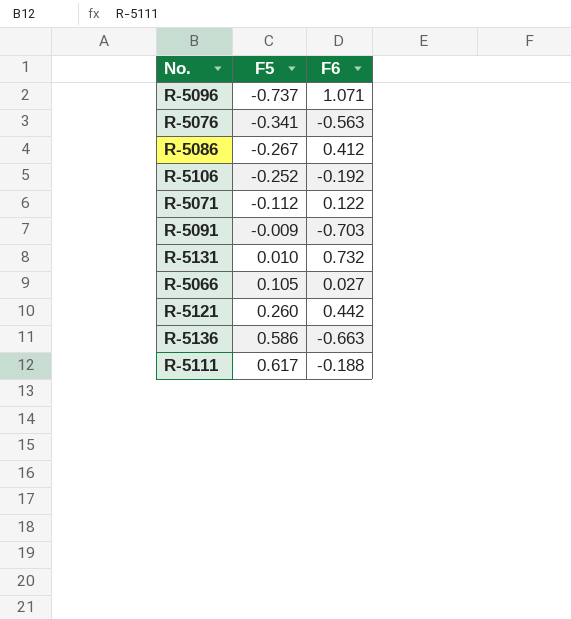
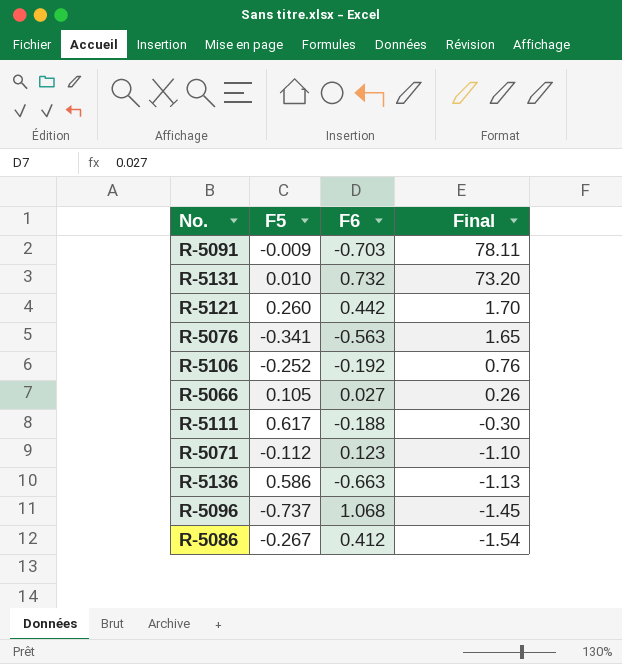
row order: F5 ascending -> Final descending
column Final | formula: none -> [F6] / [F5]
R-5071 | F6: 0.122 -> 0.123
R-5096 | F6: 1.071 -> 1.068

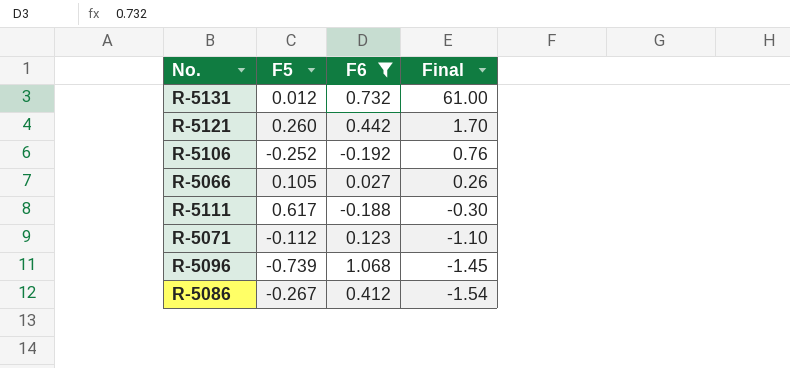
filter: none -> F6 >= -0.192
R-5131 | F5: 0.010 -> 0.012
R-5131 | Final: 73.20 -> 61.00
R-5096 | F5: -0.737 -> -0.739

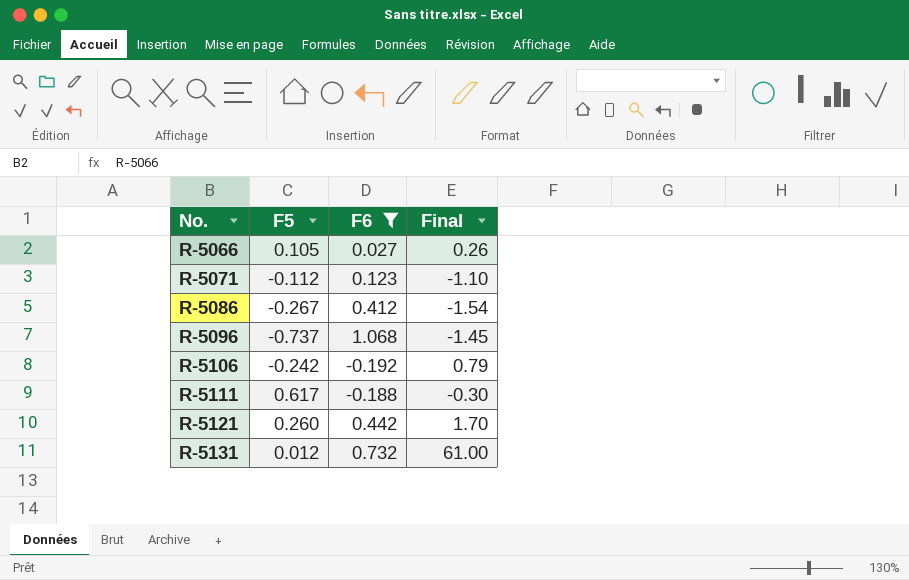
row order: Final descending -> No. ascending
R-5096 | F5: -0.739 -> -0.737
R-5106 | F5: -0.252 -> -0.242
R-5106 | Final: 0.76 -> 0.79

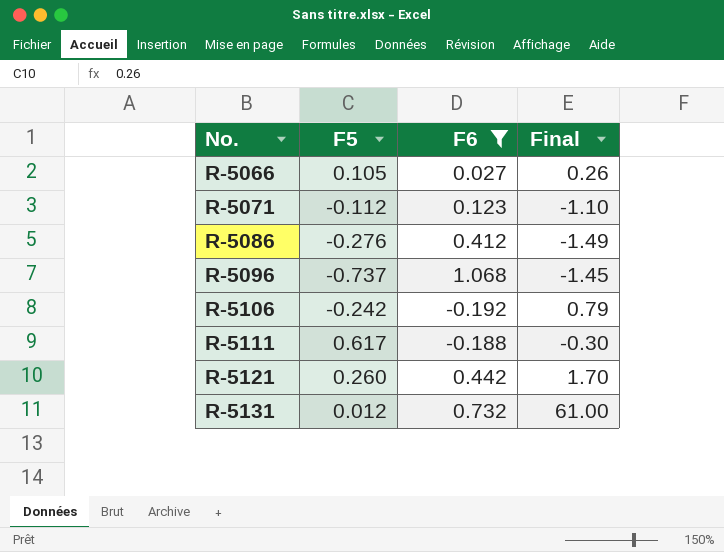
R-5086 | F5: -0.267 -> -0.276
R-5086 | Final: -1.54 -> -1.49

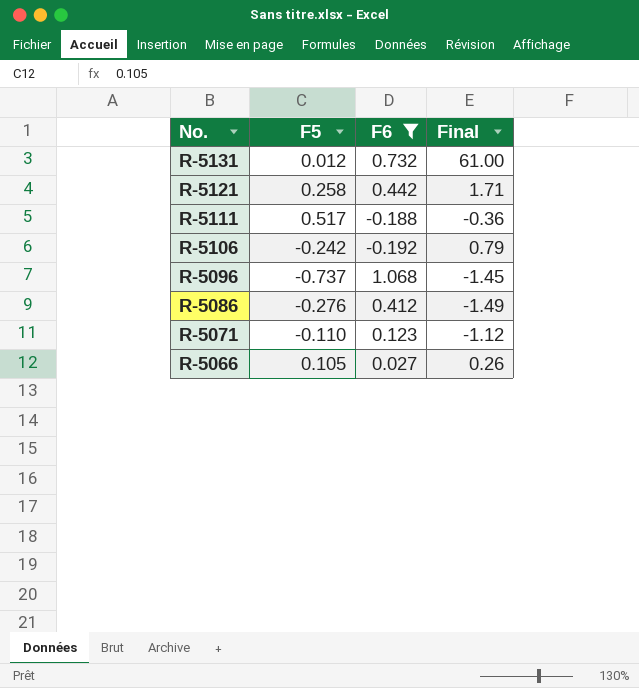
row order: No. ascending -> No. descending
R-5121 | F5: 0.260 -> 0.258
R-5121 | Final: 1.70 -> 1.71
R-5111 | F5: 0.617 -> 0.517
R-5111 | Final: -0.30 -> -0.36
R-5071 | F5: -0.112 -> -0.110
R-5071 | Final: -1.10 -> -1.12

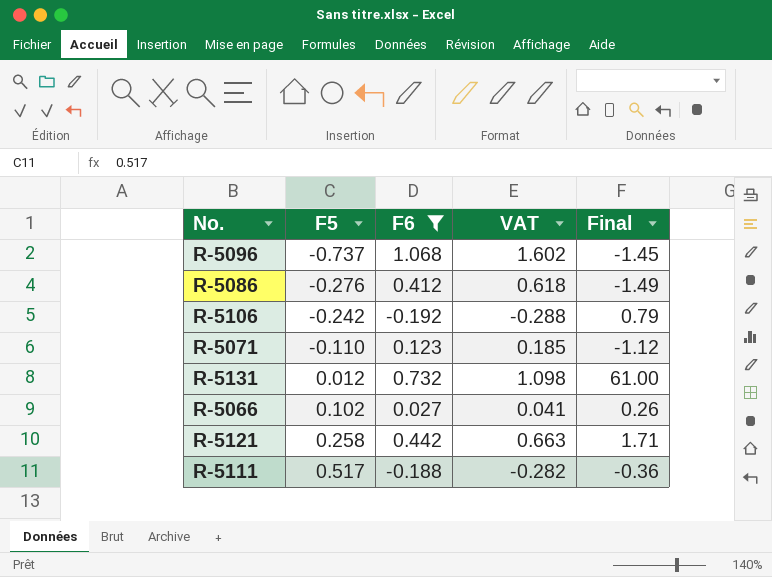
row order: No. descending -> F5 ascending
column VAT | formula: none -> [F6] * 1.5
R-5066 | F5: 0.105 -> 0.102

